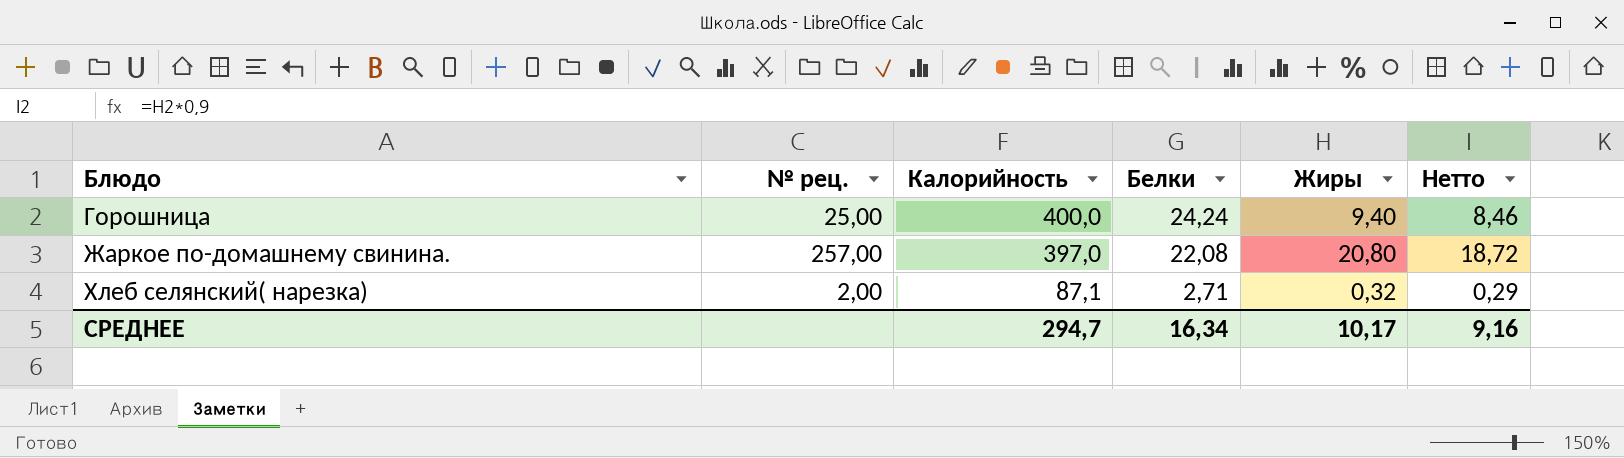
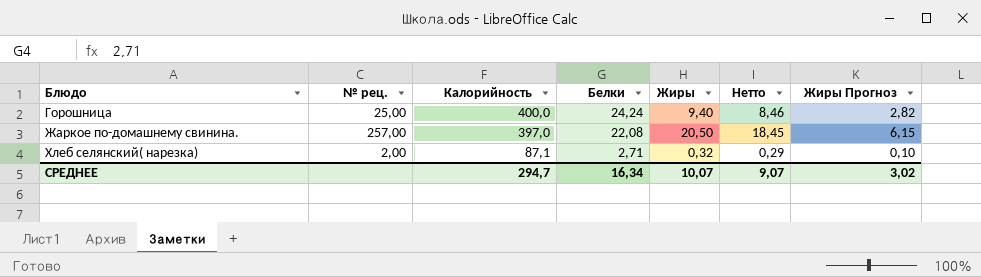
column Жиры Прогноз | formula: none -> [Жиры] * 0,3
Жаркое по-домашнему свинина. | Жиры: 20,80 -> 20,50
Жаркое по-домашнему свинина. | Нетто: 18,72 -> 18,45
СРЕДНЕЕ | Жиры: 10,17 -> 10,07
СРЕДНЕЕ | Нетто: 9,16 -> 9,07

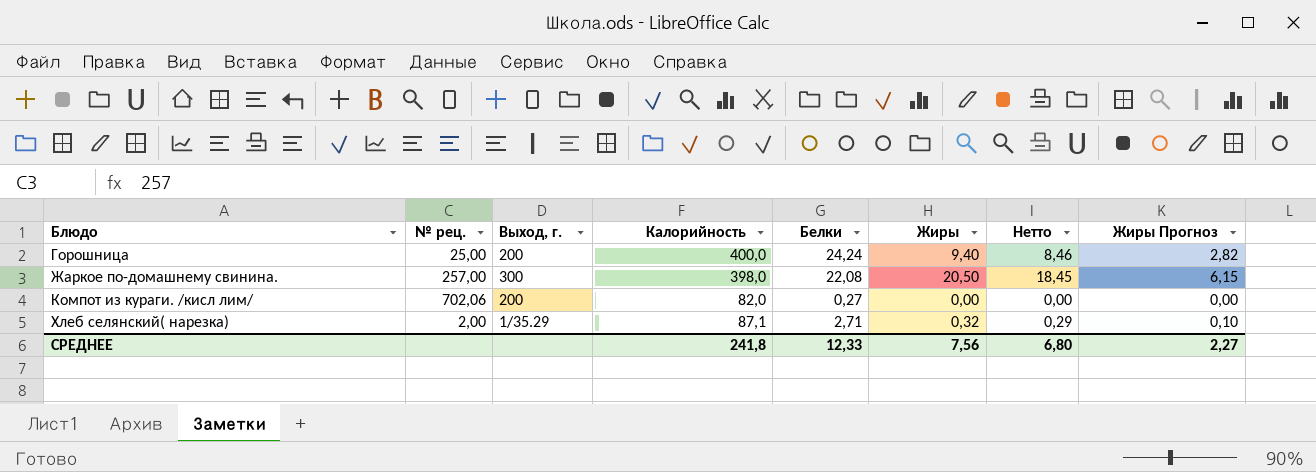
column Выход, г. | position: none -> 3
Жаркое по-домашнему свинина. | Калорийность: 397,0 -> 398,0
row Компот из кураги. /кисл лим/: none -> 702,06 | 200 | 82,0 | 0,27 | 0,00 | 0,00 | 0,00
СРЕДНЕЕ | Калорийность: 294,7 -> 241,8
СРЕДНЕЕ | Белки: 16,34 -> 12,33
СРЕДНЕЕ | Жиры: 10,07 -> 7,56
СРЕДНЕЕ | Нетто: 9,07 -> 6,80
СРЕДНЕЕ | Жиры Прогноз: 3,02 -> 2,27

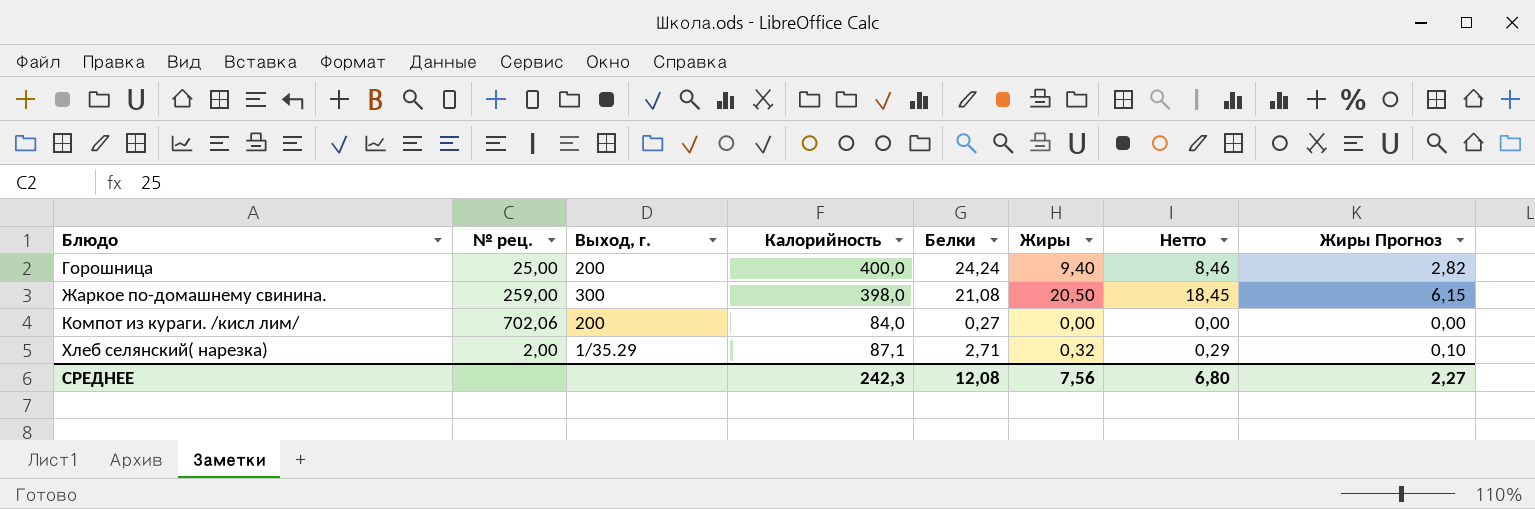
Жаркое по-домашнему свинина. | № рец.: 257,00 -> 259,00
Жаркое по-домашнему свинина. | Белки: 22,08 -> 21,08
Компот из кураги. /кисл лим/ | Калорийность: 82,0 -> 84,0
СРЕДНЕЕ | Калорийность: 241,8 -> 242,3
СРЕДНЕЕ | Белки: 12,33 -> 12,08

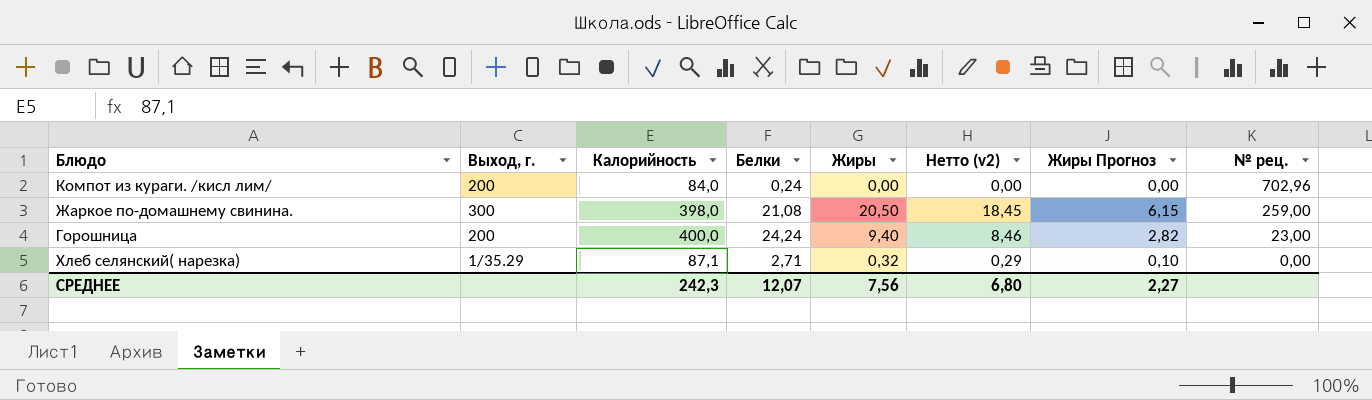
row order: Блюдо ascending -> № рец. descending
column name: Нетто -> Нетто (v2)
column № рец. | position: 2 -> 8
Компот из кураги. /кисл лим/ | Белки: 0,27 -> 0,24
Компот из кураги. /кисл лим/ | № рец.: 702,06 -> 702,96
Горошница | № рец.: 25,00 -> 23,00
Хлеб селянский( нарезка) | № рец.: 2,00 -> 0,00
СРЕДНЕЕ | Белки: 12,08 -> 12,07

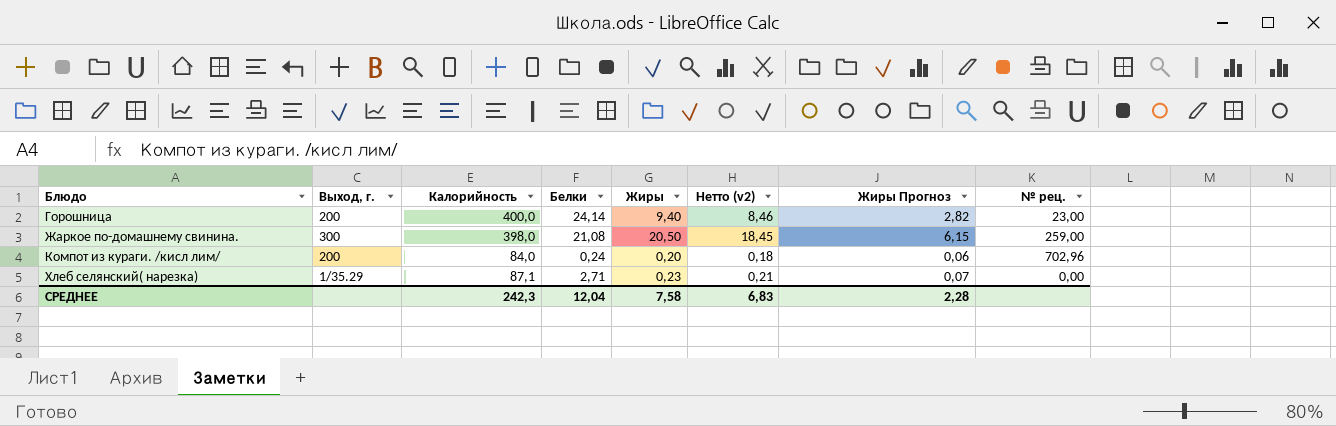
row order: № рец. descending -> Блюдо ascending
Горошница | Белки: 24,24 -> 24,14
Компот из кураги. /кисл лим/ | Жиры: 0,00 -> 0,20
Компот из кураги. /кисл лим/ | Нетто (v2): 0,00 -> 0,18
Компот из кураги. /кисл лим/ | Жиры Прогноз: 0,00 -> 0,06
Хлеб селянский( нарезка) | Жиры: 0,32 -> 0,23
Хлеб селянский( нарезка) | Нетто (v2): 0,29 -> 0,21
Хлеб селянский( нарезка) | Жиры Прогноз: 0,10 -> 0,07
СРЕДНЕЕ | Белки: 12,07 -> 12,04
СРЕДНЕЕ | Жиры: 7,56 -> 7,58
СРЕДНЕЕ | Нетто (v2): 6,80 -> 6,83
СРЕДНЕЕ | Жиры Прогноз: 2,27 -> 2,28

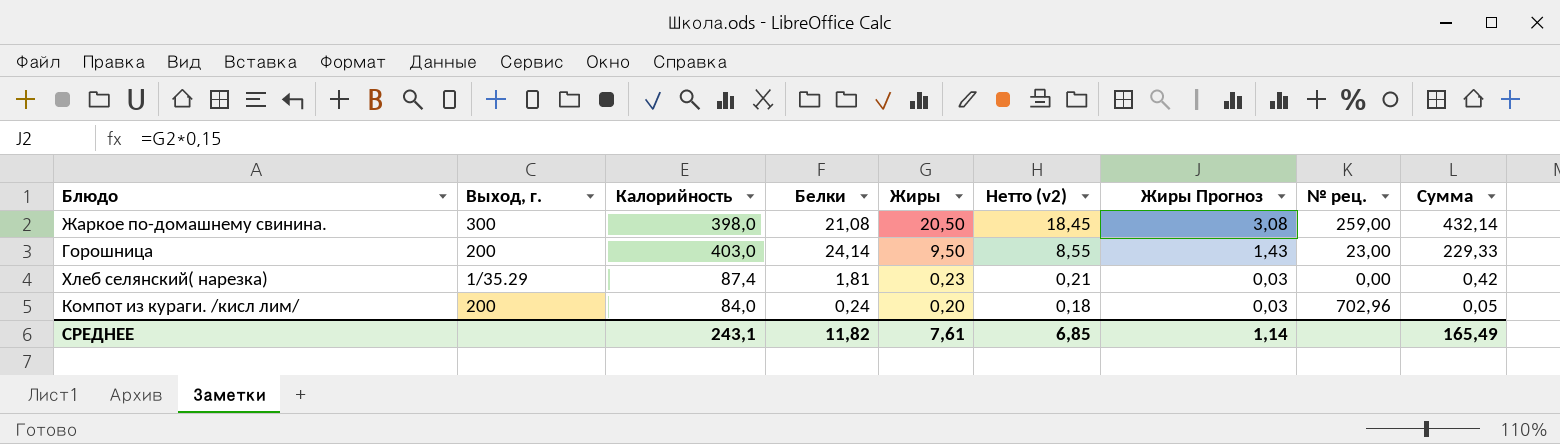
row order: Блюдо ascending -> Жиры descending
column Жиры Прогноз | formula: [Жиры] * 0,3 -> [Жиры] * 0,15
column Сумма | formula: none -> [Белки] * [Жиры]
Горошница | Калорийность: 400,0 -> 403,0
Горошница | Жиры: 9,40 -> 9,50
Горошница | Нетто (v2): 8,46 -> 8,55
Хлеб селянский( нарезка) | Калорийность: 87,1 -> 87,4
Хлеб селянский( нарезка) | Белки: 2,71 -> 1,81
СРЕДНЕЕ | Калорийность: 242,3 -> 243,1
СРЕДНЕЕ | Белки: 12,04 -> 11,82
СРЕДНЕЕ | Жиры: 7,58 -> 7,61
СРЕДНЕЕ | Нетто (v2): 6,83 -> 6,85
СРЕДНЕЕ | Жиры Прогноз: 2,28 -> 1,14

